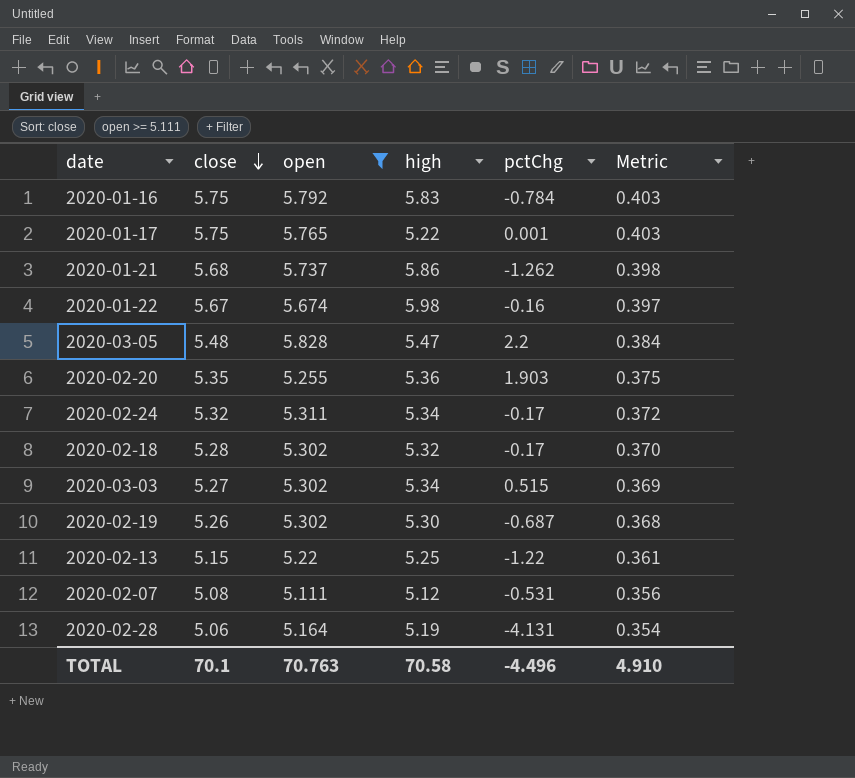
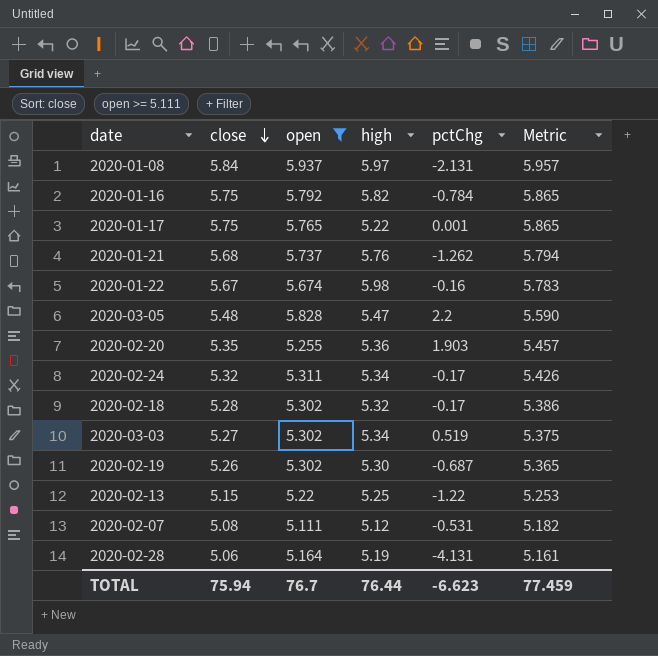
column Metric | formula: [close] * 0.07 -> [close] * 1.02
row 2020-01-08: none -> 5.84 | 5.937 | 5.97 | -2.131 | 5.957
2020-01-16 | high: 5.83 -> 5.82
2020-01-21 | high: 5.86 -> 5.76
2020-03-03 | pctChg: 0.515 -> 0.519
TOTAL | close: 70.1 -> 75.94
TOTAL | open: 70.763 -> 76.7
TOTAL | high: 70.58 -> 76.44
TOTAL | pctChg: -4.496 -> -6.623
TOTAL | Metric: 4.910 -> 77.459

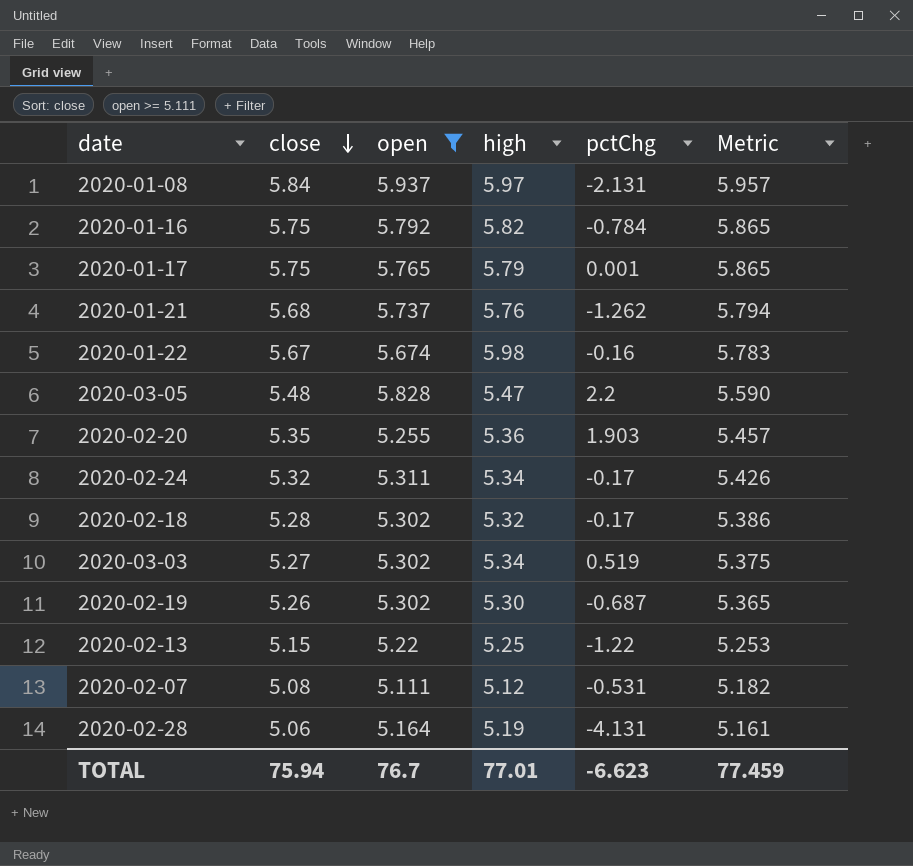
2020-01-17 | high: 5.22 -> 5.79
TOTAL | high: 76.44 -> 77.01

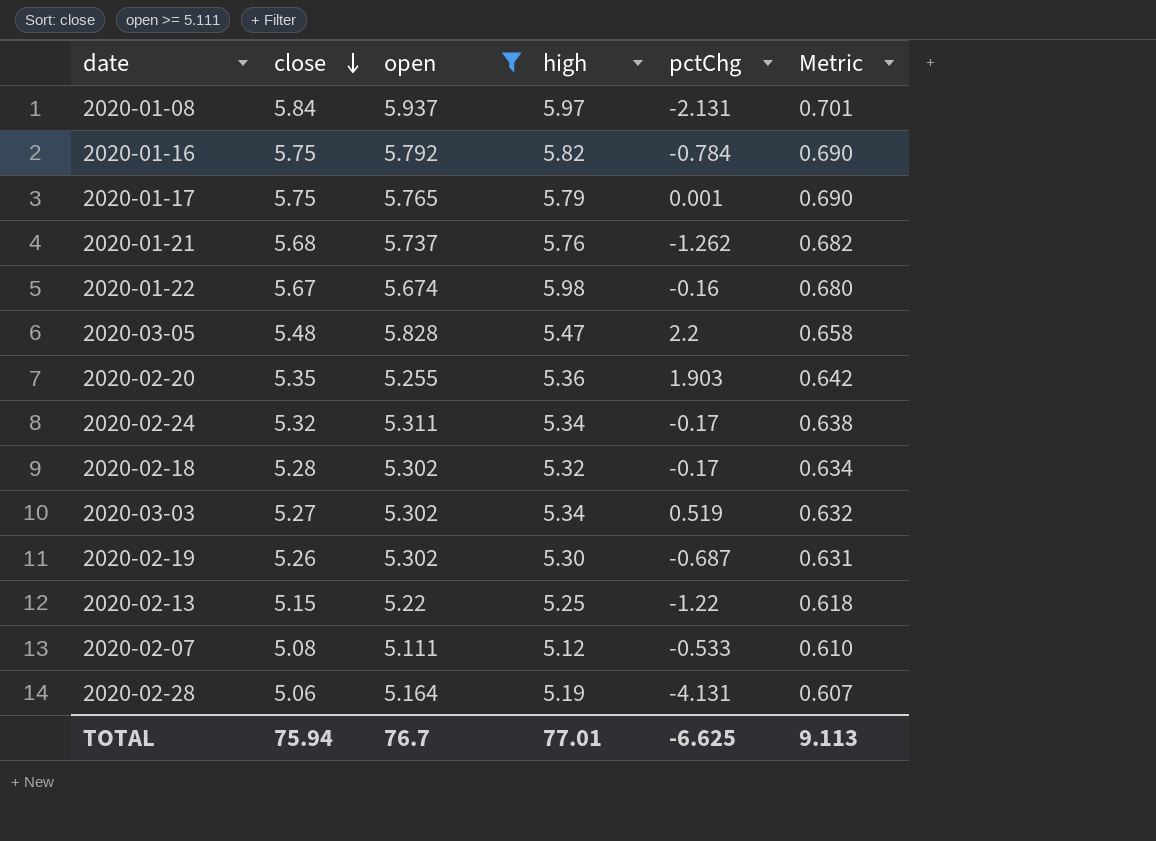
column Metric | formula: [close] * 1.02 -> [close] * 0.12
2020-02-07 | pctChg: -0.531 -> -0.533
TOTAL | pctChg: -6.623 -> -6.625
TOTAL | Metric: 77.459 -> 9.113

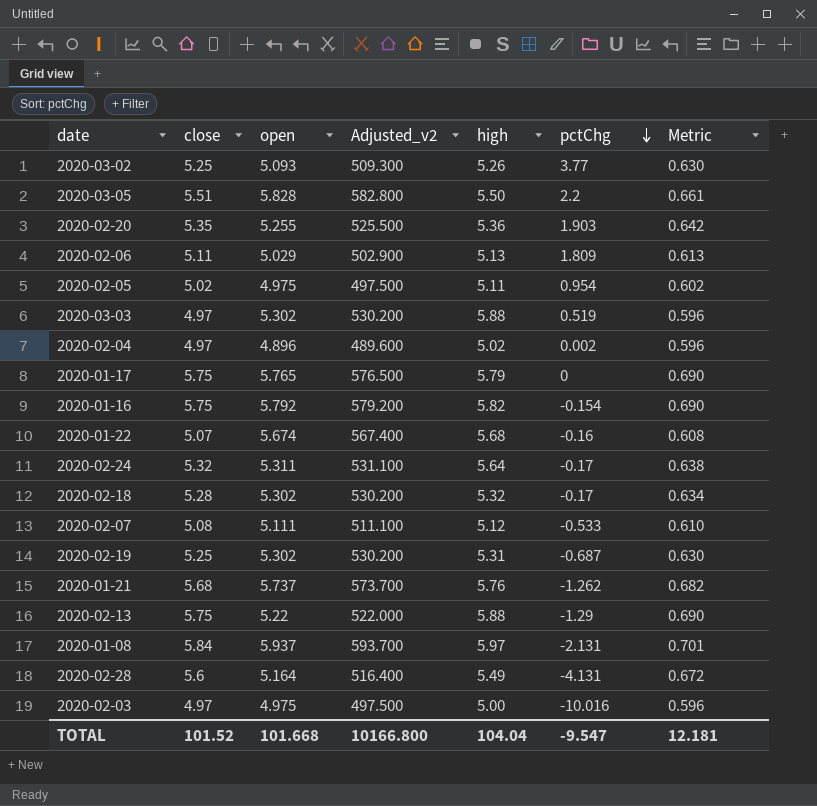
filter: open >= 5.111 -> none
row order: close descending -> pctChg descending
column Adjusted_v2 | formula: none -> [open] * 100
2020-03-05 | close: 5.48 -> 5.51
2020-03-05 | high: 5.47 -> 5.50
2020-03-05 | Metric: 0.658 -> 0.661
2020-03-03 | close: 5.27 -> 4.97
2020-03-03 | high: 5.34 -> 5.88
2020-03-03 | Metric: 0.632 -> 0.596
2020-01-17 | pctChg: 0.001 -> 0
2020-01-16 | pctChg: -0.784 -> -0.154
2020-01-22 | close: 5.67 -> 5.07
2020-01-22 | high: 5.98 -> 5.68
2020-01-22 | Metric: 0.680 -> 0.608
2020-02-24 | high: 5.34 -> 5.64
2020-02-19 | close: 5.26 -> 5.25
2020-02-19 | high: 5.30 -> 5.31
2020-02-19 | Metric: 0.631 -> 0.630
2020-02-13 | close: 5.15 -> 5.75
2020-02-13 | high: 5.25 -> 5.88
2020-02-13 | pctChg: -1.22 -> -1.29
2020-02-13 | Metric: 0.618 -> 0.690
2020-02-28 | close: 5.06 -> 5.6
2020-02-28 | high: 5.19 -> 5.49
2020-02-28 | Metric: 0.607 -> 0.672
TOTAL | close: 75.94 -> 101.52
TOTAL | open: 76.7 -> 101.668
TOTAL | high: 77.01 -> 104.04
TOTAL | pctChg: -6.625 -> -9.547
TOTAL | Metric: 9.113 -> 12.181

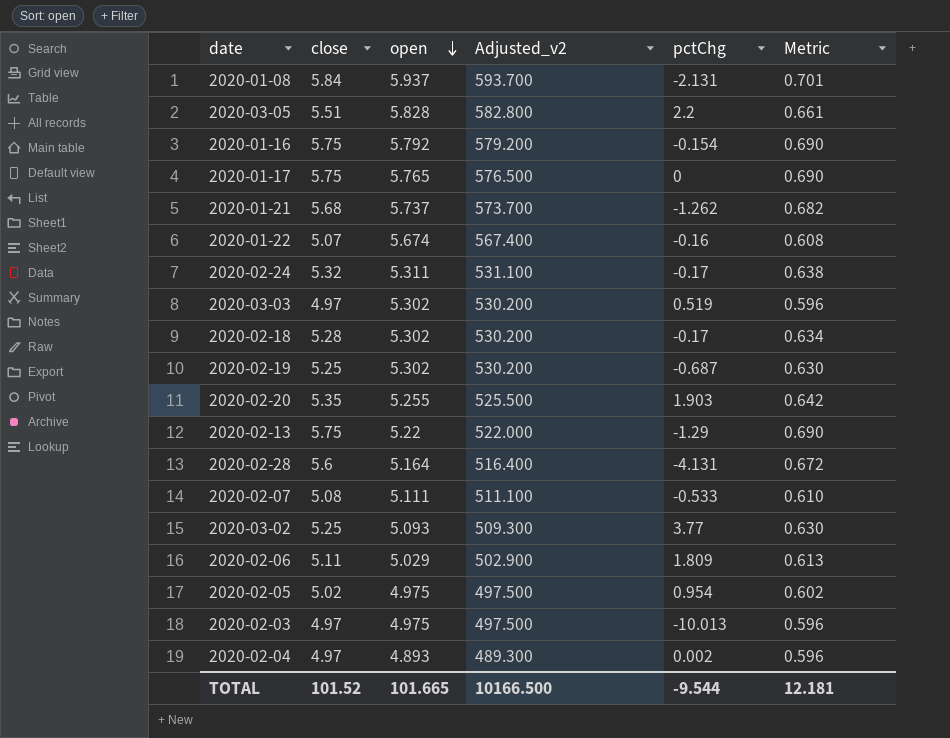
row order: pctChg descending -> open descending
column high | position: 5 -> none
2020-02-03 | pctChg: -10.016 -> -10.013
2020-02-04 | open: 4.896 -> 4.893
2020-02-04 | Adjusted_v2: 489.600 -> 489.300
TOTAL | open: 101.668 -> 101.665
TOTAL | Adjusted_v2: 10166.800 -> 10166.500
TOTAL | pctChg: -9.547 -> -9.544

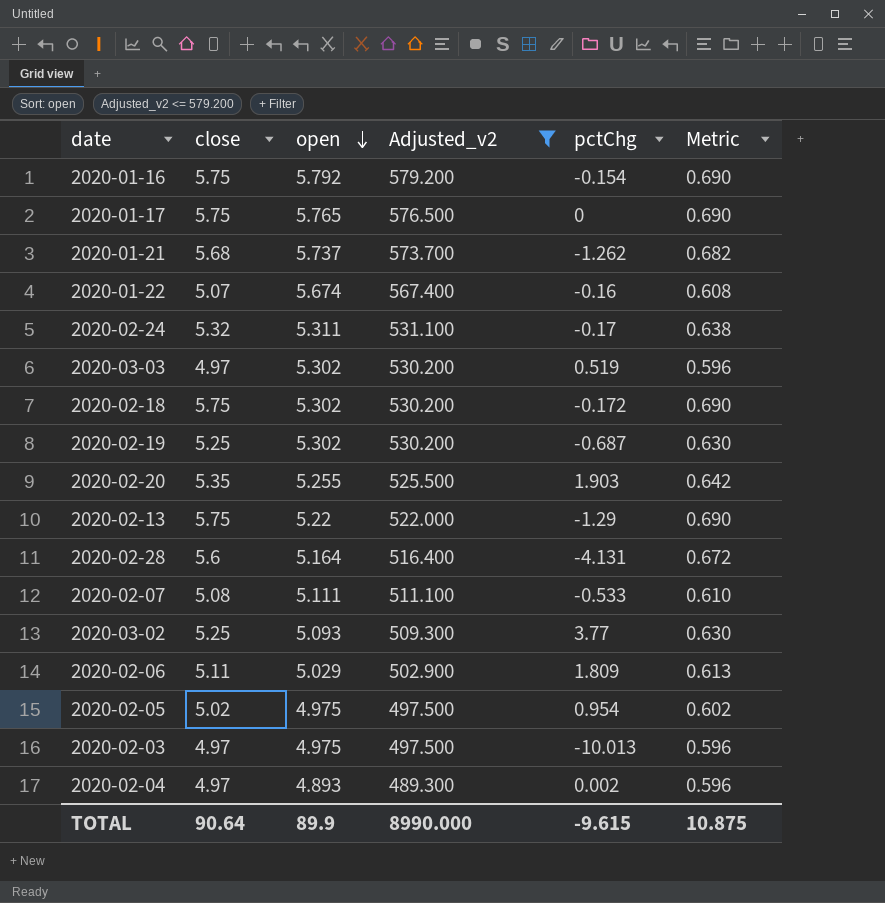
filter: none -> Adjusted_v2 <= 579.200
2020-02-18 | close: 5.28 -> 5.75
2020-02-18 | pctChg: -0.17 -> -0.172
2020-02-18 | Metric: 0.634 -> 0.690
TOTAL | close: 101.52 -> 90.64
TOTAL | open: 101.665 -> 89.9
TOTAL | Adjusted_v2: 10166.500 -> 8990.000
TOTAL | pctChg: -9.544 -> -9.615
TOTAL | Metric: 12.181 -> 10.875

